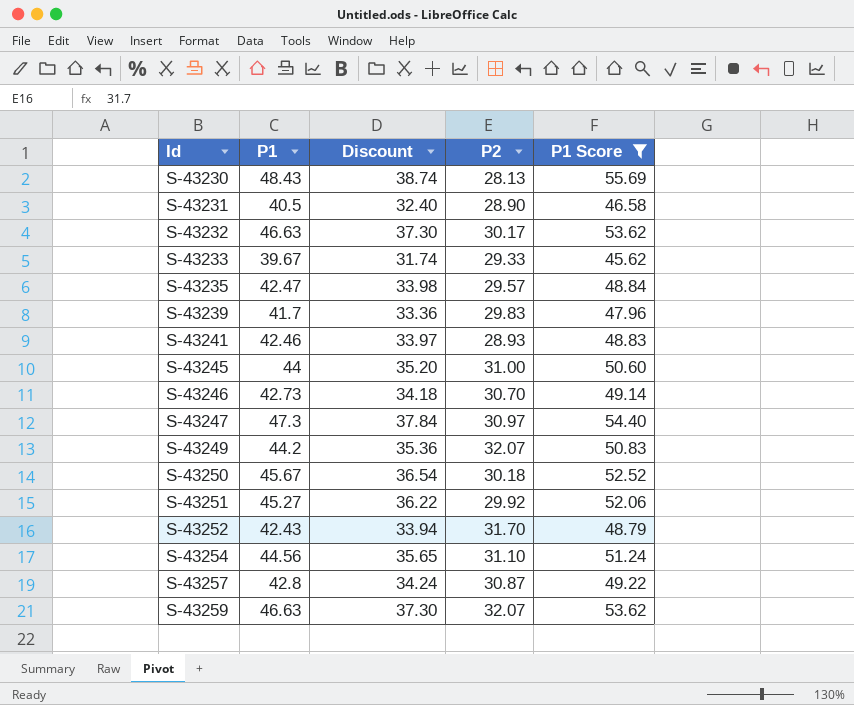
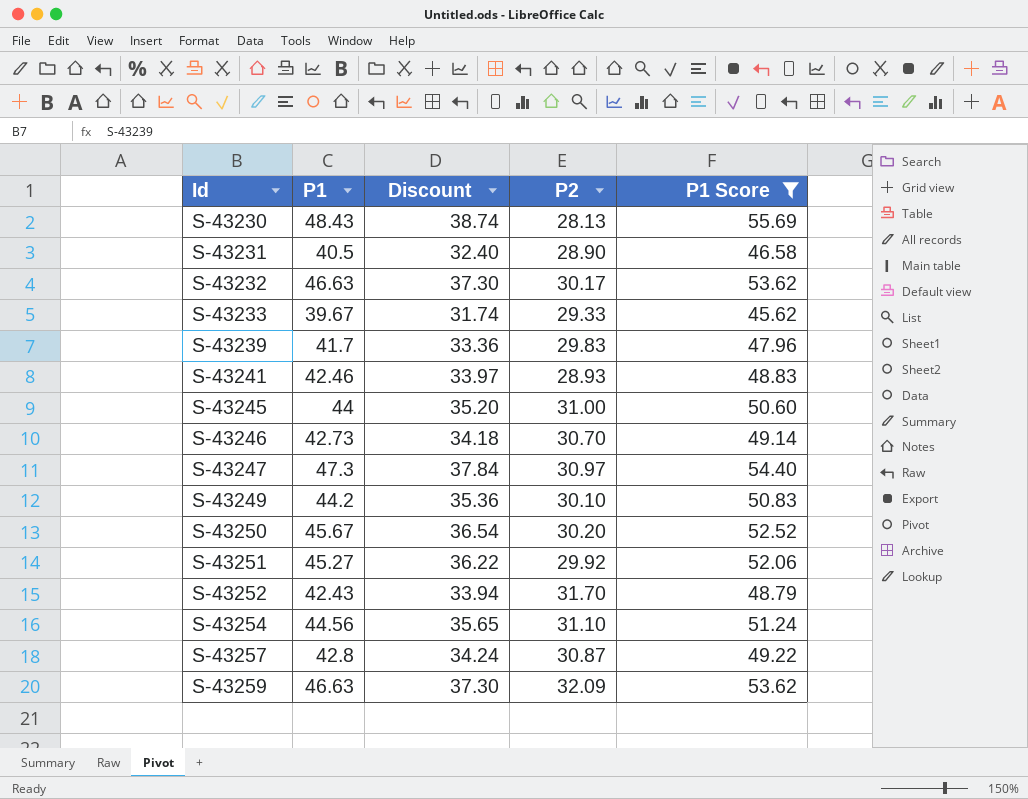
row S-43235: 42.47 | 33.98 | 29.57 | 48.84 -> none
S-43249 | P2: 32.07 -> 30.10
S-43250 | P2: 30.18 -> 30.20
S-43259 | P2: 32.07 -> 32.09

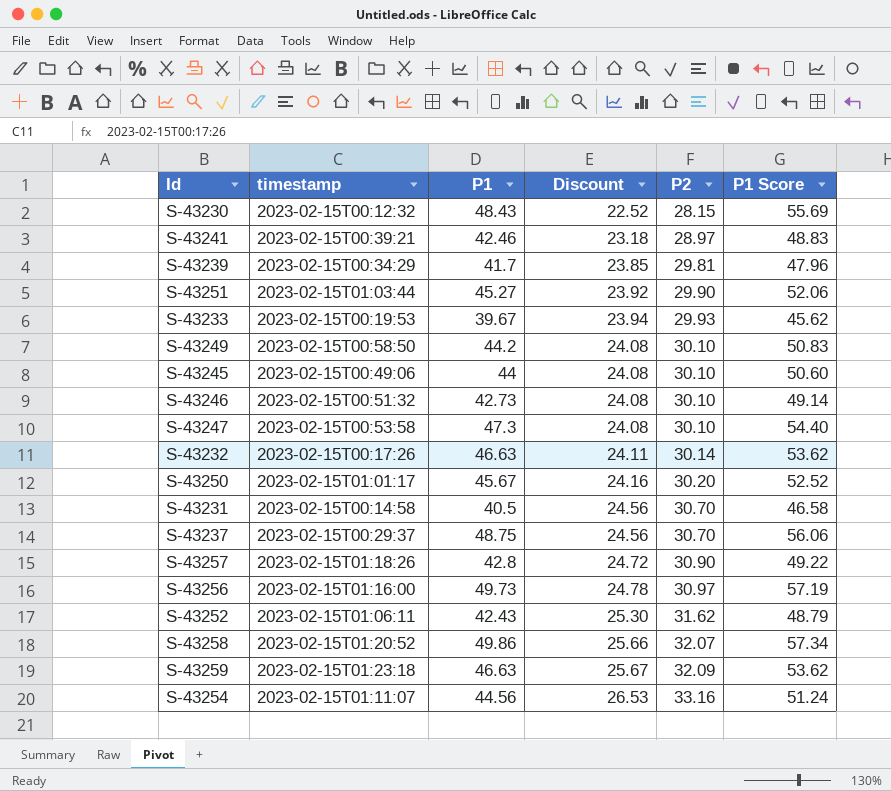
filter: P1 Score <= 55.69 -> none
row order: Id ascending -> Discount ascending
column timestamp | position: none -> 2
column Discount | formula: [P1] * 0.8 -> [P2] * 0.8
S-43230 | P2: 28.13 -> 28.15
S-43241 | P2: 28.93 -> 28.97
S-43239 | P2: 29.83 -> 29.81
S-43251 | P2: 29.92 -> 29.90
S-43233 | P2: 29.33 -> 29.93
S-43245 | P2: 31.00 -> 30.10
S-43246 | P2: 30.70 -> 30.10
S-43247 | P2: 30.97 -> 30.10
S-43232 | P2: 30.17 -> 30.14
S-43231 | P2: 28.90 -> 30.70
S-43257 | P2: 30.87 -> 30.90
S-43252 | P2: 31.70 -> 31.62
S-43254 | P2: 31.10 -> 33.16

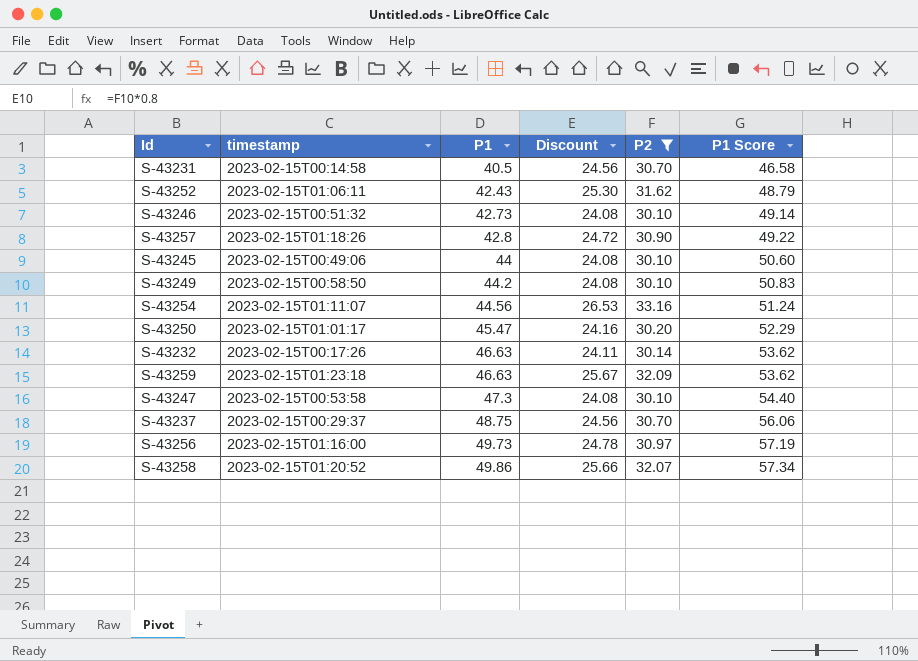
filter: none -> P2 >= 30.10
row order: Discount ascending -> P1 ascending
S-43250 | P1: 45.67 -> 45.47
S-43250 | P1 Score: 52.52 -> 52.29

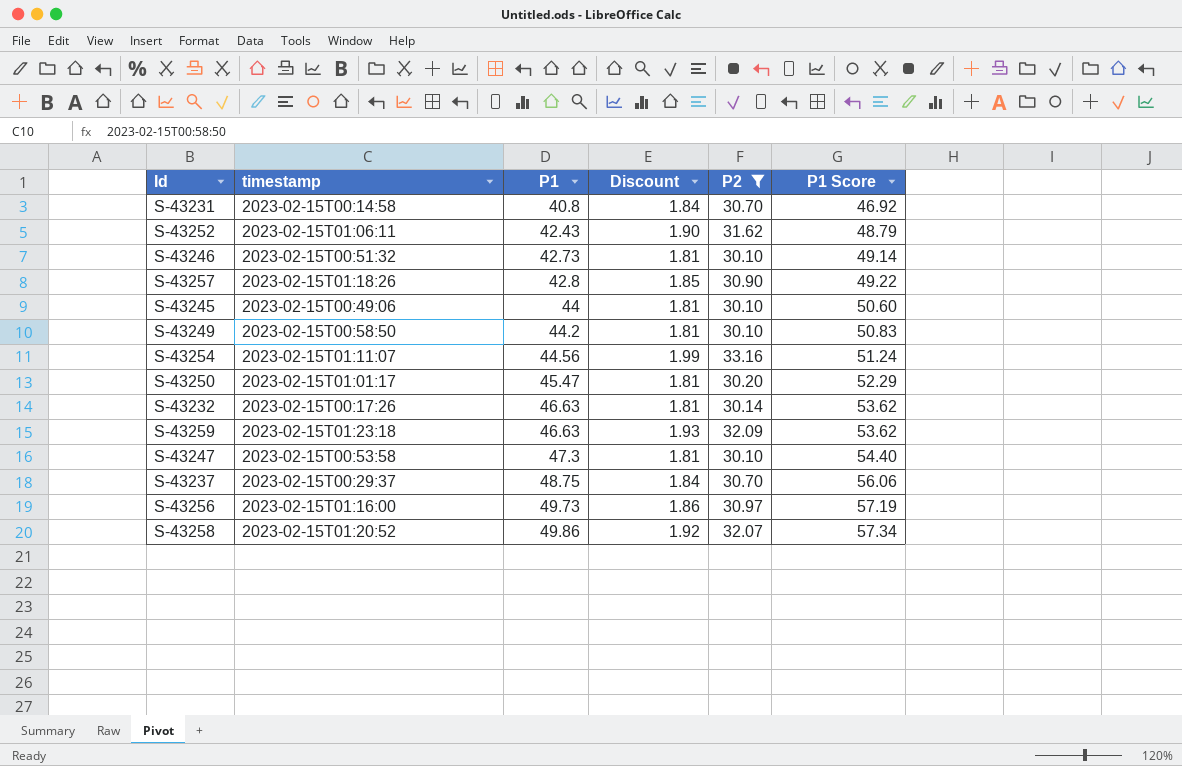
column Discount | formula: [P2] * 0.8 -> [P2] * 0.06
S-43231 | P1: 40.5 -> 40.8
S-43231 | P1 Score: 46.58 -> 46.92

